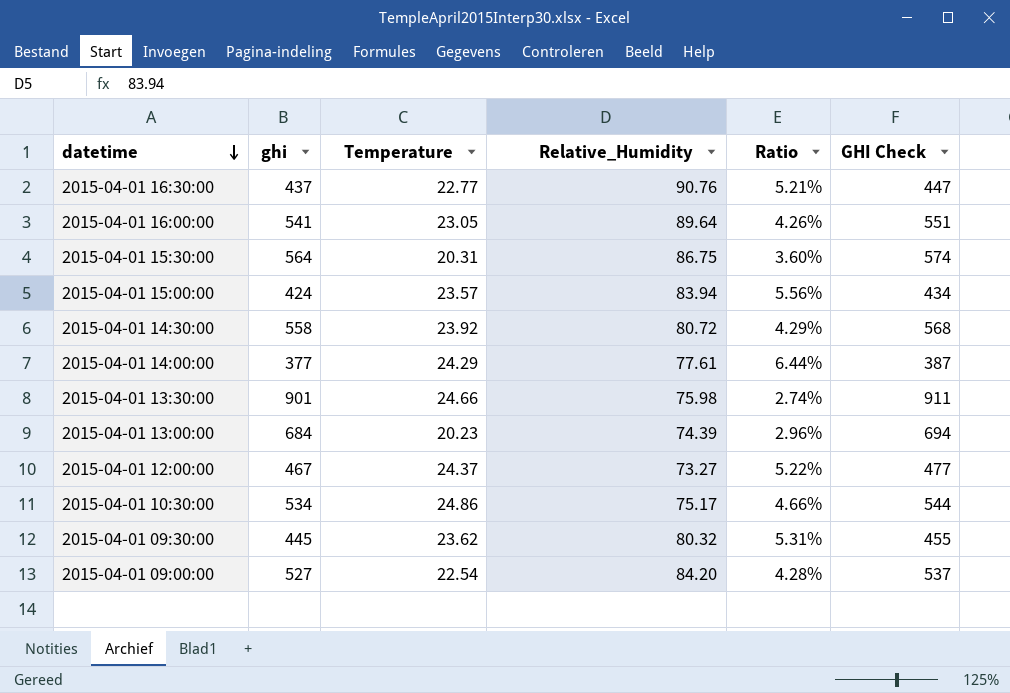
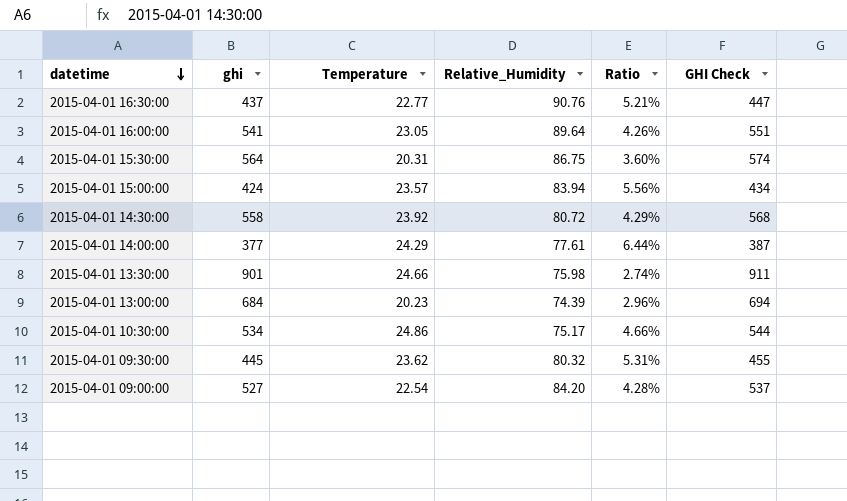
row 2015-04-01 12:00:00: 467 | 24.37 | 73.27 | 5.22% | 477 -> none

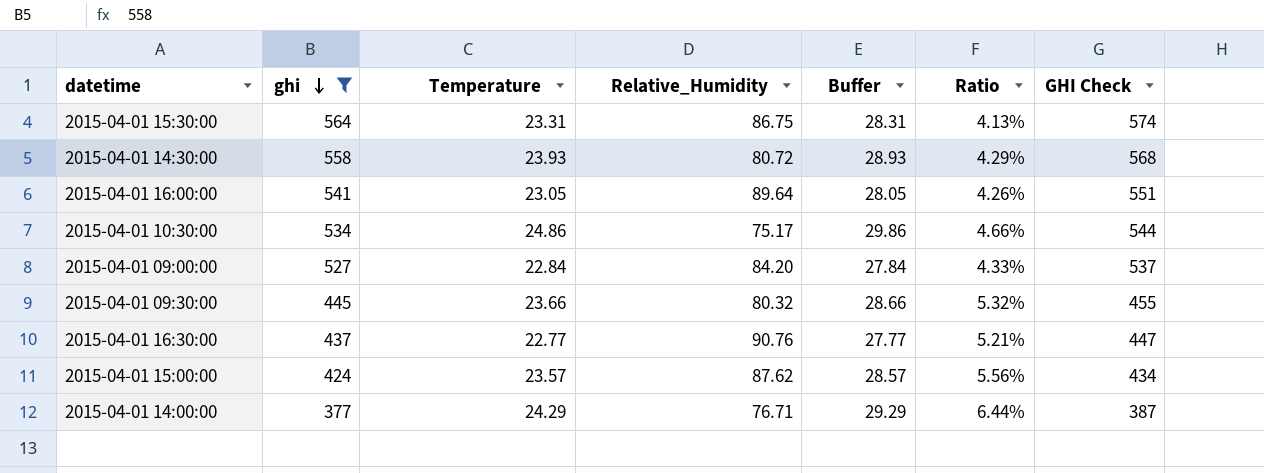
filter: none -> ghi <= 564
row order: datetime descending -> ghi descending
column Buffer | formula: none -> [Temperature] + 5
2015-04-01 15:30:00 | Temperature: 20.31 -> 23.31
2015-04-01 15:30:00 | Ratio: 3.60% -> 4.13%
2015-04-01 14:30:00 | Temperature: 23.92 -> 23.93
2015-04-01 09:00:00 | Temperature: 22.54 -> 22.84
2015-04-01 09:00:00 | Ratio: 4.28% -> 4.33%
2015-04-01 09:30:00 | Temperature: 23.62 -> 23.66
2015-04-01 09:30:00 | Ratio: 5.31% -> 5.32%
2015-04-01 15:00:00 | Relative_Humidity: 83.94 -> 87.62
2015-04-01 14:00:00 | Relative_Humidity: 77.61 -> 76.71

